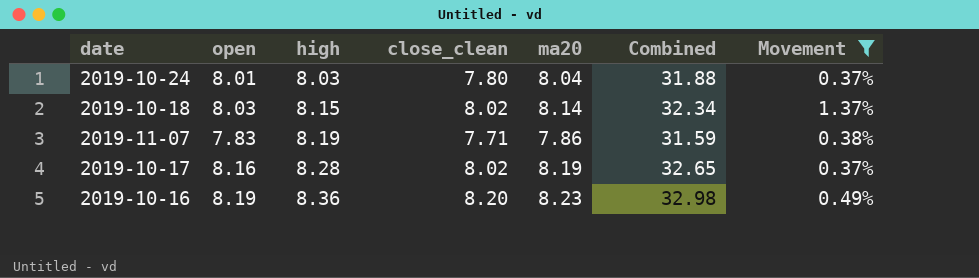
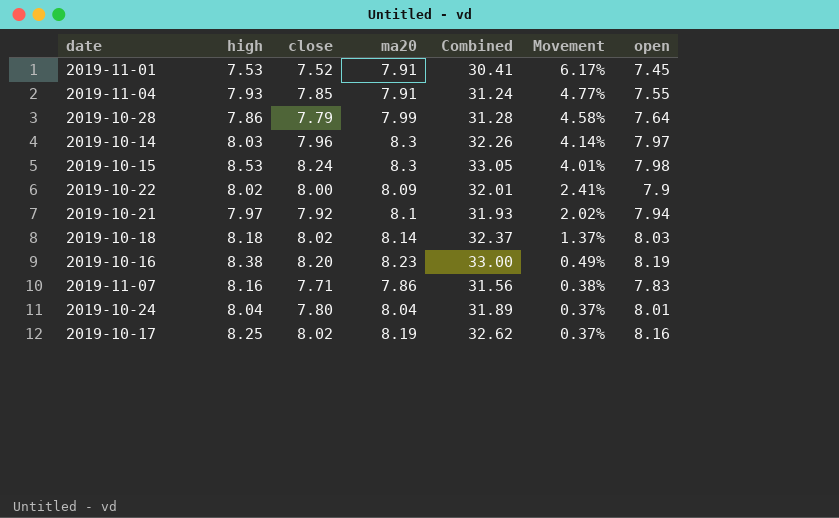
filter: Movement <= 1.37% -> none
row order: high ascending -> Movement descending
column name: close_clean -> close
column open | position: 2 -> 7
2019-10-18 | high: 8.15 -> 8.18
2019-10-18 | Combined: 32.34 -> 32.37
2019-10-16 | high: 8.36 -> 8.38
2019-10-16 | Combined: 32.98 -> 33.00
2019-11-07 | high: 8.19 -> 8.16
2019-11-07 | Combined: 31.59 -> 31.56
2019-10-24 | high: 8.03 -> 8.04
2019-10-24 | Combined: 31.88 -> 31.89
2019-10-17 | high: 8.28 -> 8.25
2019-10-17 | Combined: 32.65 -> 32.62

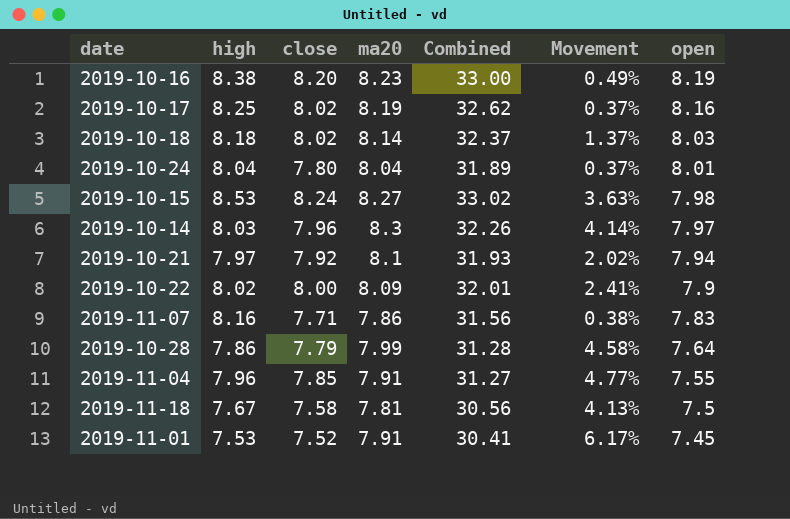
row order: Movement descending -> open descending
2019-10-15 | ma20: 8.3 -> 8.27
2019-10-15 | Combined: 33.05 -> 33.02
2019-10-15 | Movement: 4.01% -> 3.63%
2019-11-04 | high: 7.93 -> 7.96
2019-11-04 | Combined: 31.24 -> 31.27
row 2019-11-18: none -> 7.67 | 7.58 | 7.81 | 30.56 | 4.13% | 7.5

